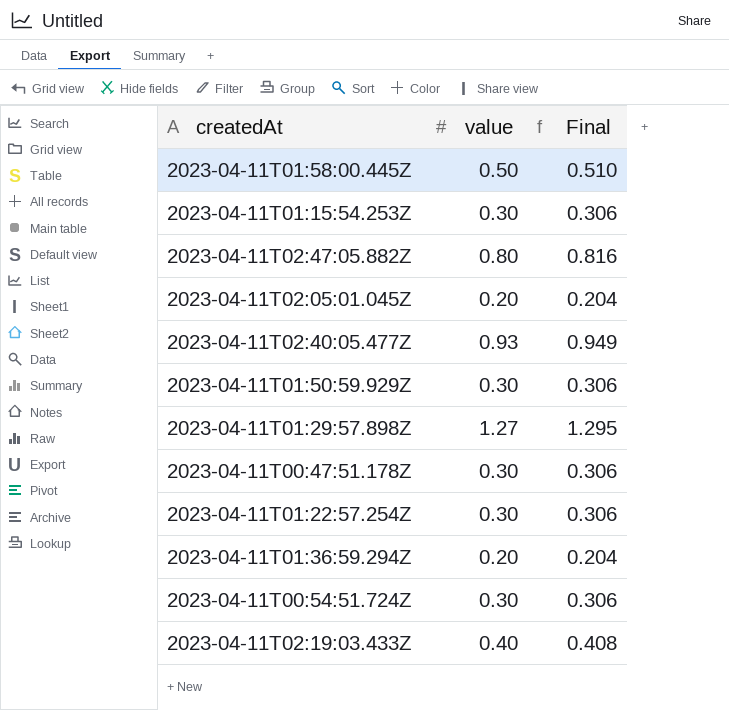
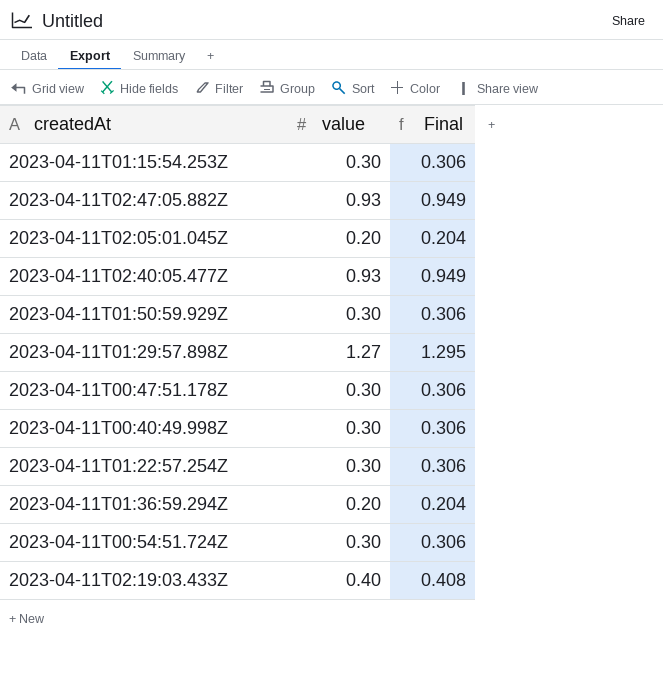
row 2023-04-11T01:58:00.445Z: 0.50 | 0.510 -> none
2023-04-11T02:47:05.882Z | value: 0.80 -> 0.93
2023-04-11T02:47:05.882Z | Final: 0.816 -> 0.949
row 2023-04-11T00:40:49.998Z: none -> 0.30 | 0.306

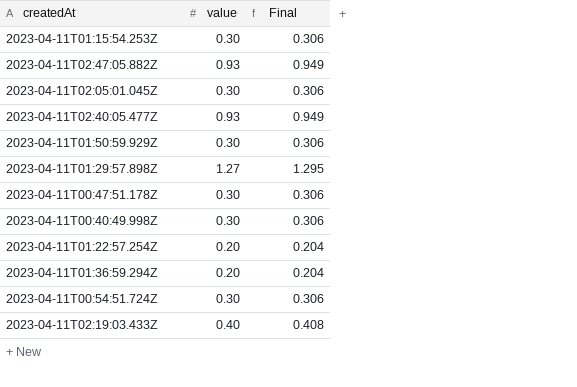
2023-04-11T02:05:01.045Z | value: 0.20 -> 0.30
2023-04-11T02:05:01.045Z | Final: 0.204 -> 0.306
2023-04-11T01:22:57.254Z | value: 0.30 -> 0.20
2023-04-11T01:22:57.254Z | Final: 0.306 -> 0.204

